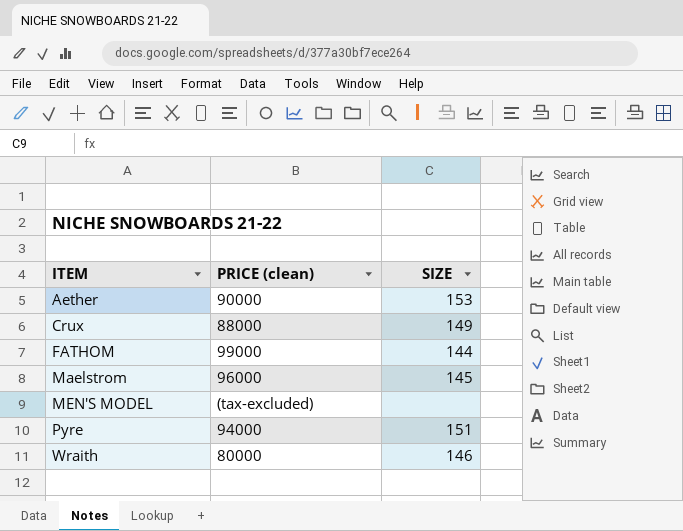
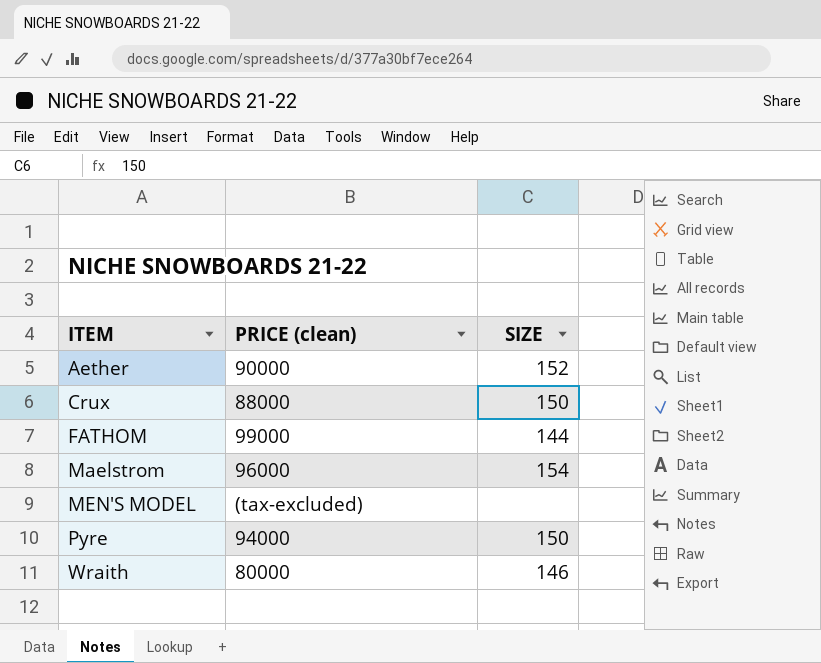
Aether | SIZE: 153 -> 152
Crux | SIZE: 149 -> 150
Maelstrom | SIZE: 145 -> 154
Pyre | SIZE: 151 -> 150

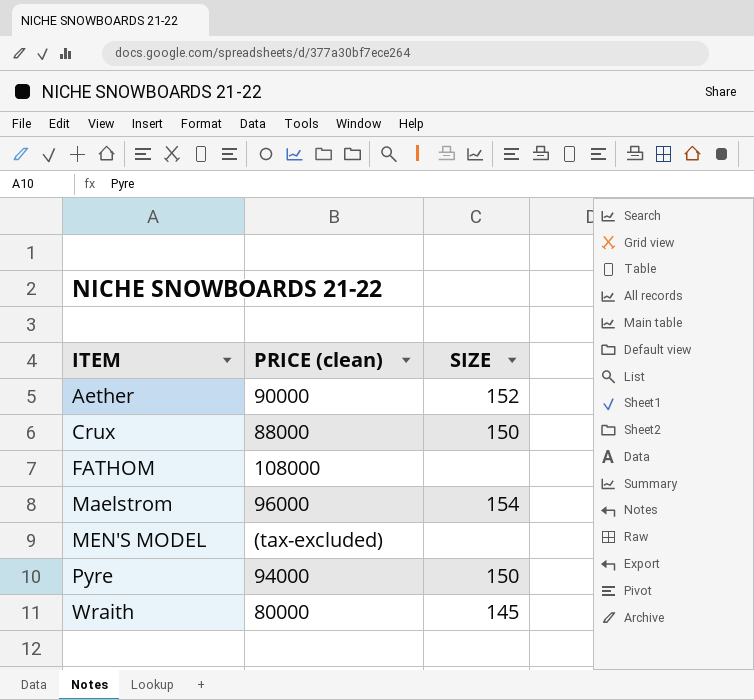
FATHOM | PRICE (clean): 99000 -> 108000
FATHOM | SIZE: 144 -> none
Wraith | SIZE: 146 -> 145

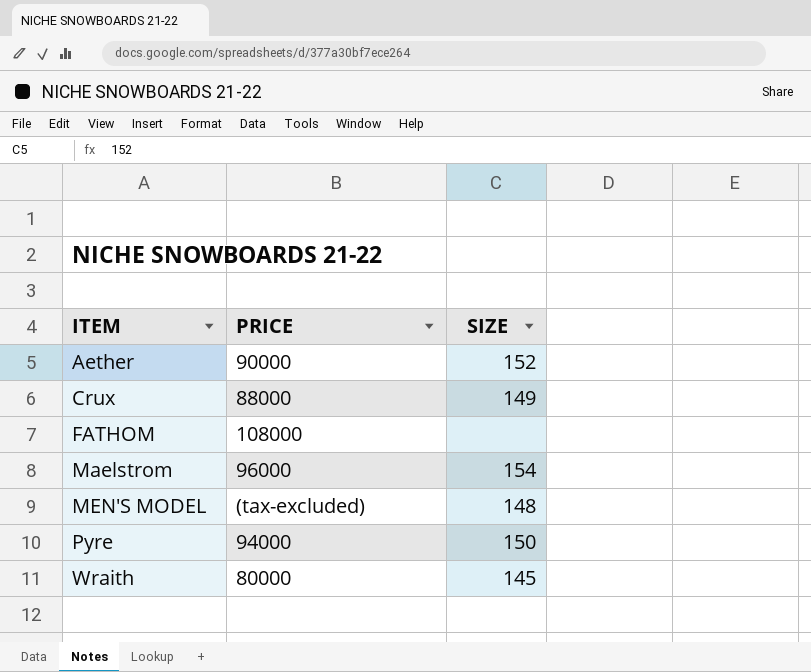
column name: PRICE (clean) -> PRICE
Crux | SIZE: 150 -> 149
MEN'S MODEL | SIZE: none -> 148

